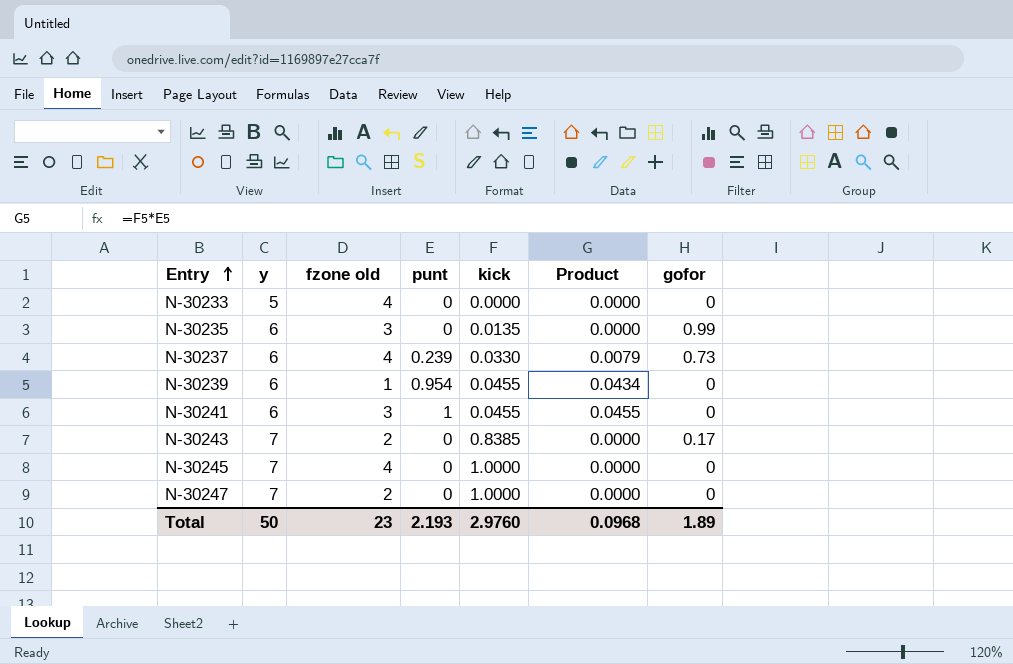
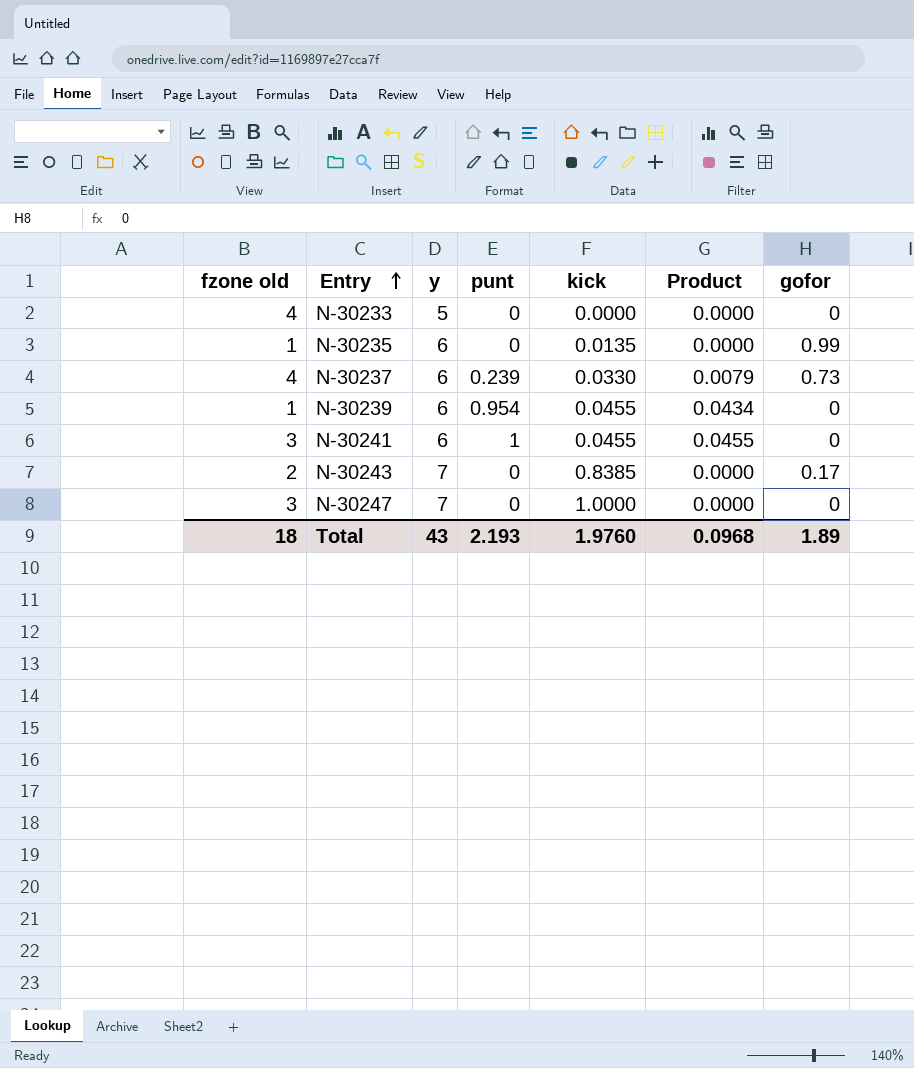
column fzone old | position: 3 -> 1
row N-30245: 7 | 4 | 0 | 1.0000 | 0.0000 | 0 -> none
N-30235 | fzone old: 3 -> 1
N-30247 | fzone old: 2 -> 3
Total | fzone old: 23 -> 18
Total | y: 50 -> 43
Total | kick: 2.9760 -> 1.9760

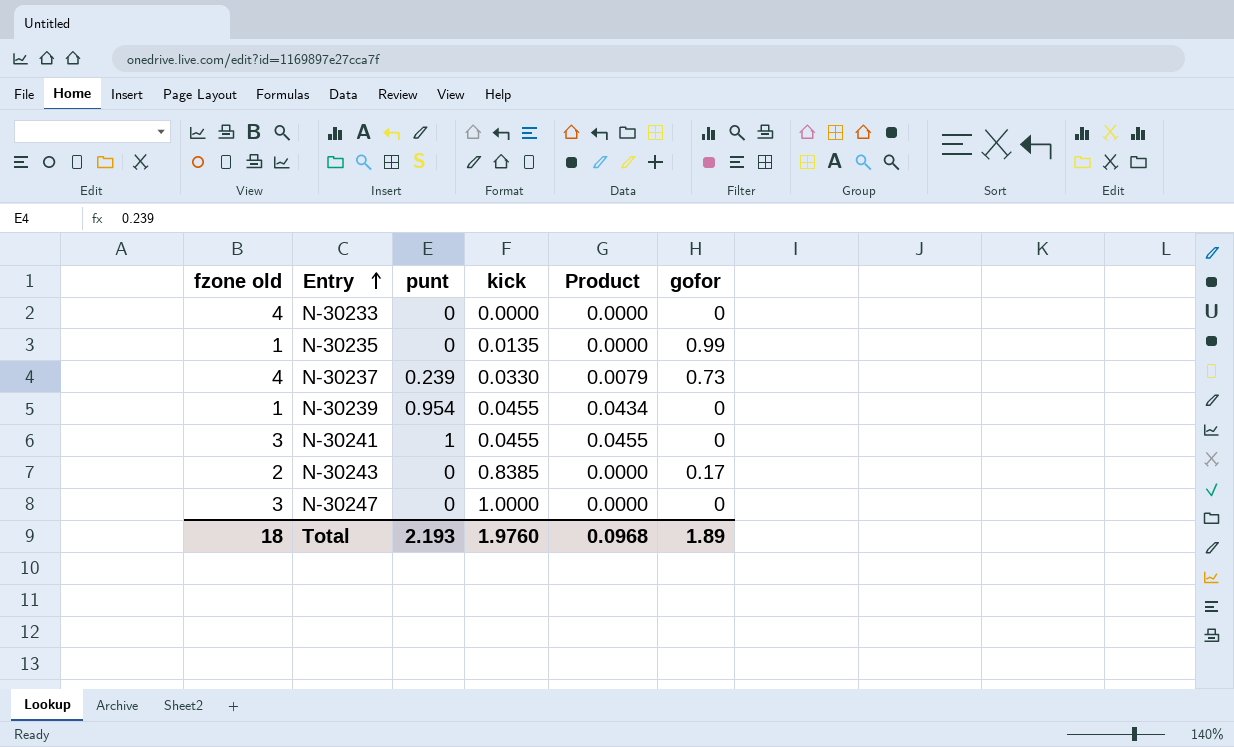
column y | position: 3 -> none

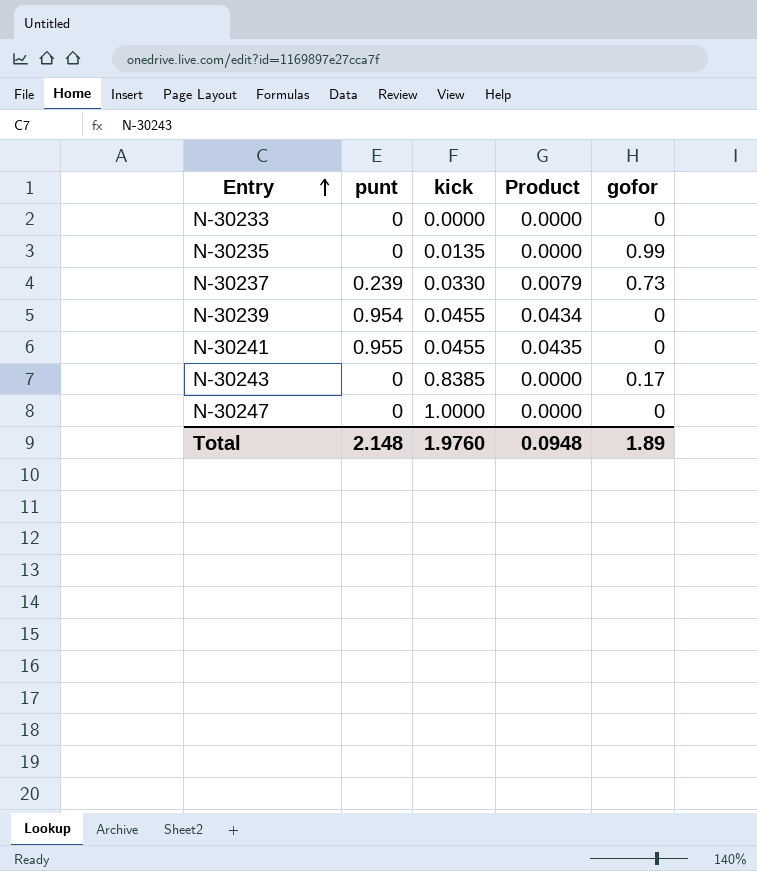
column fzone old | position: 1 -> none
N-30241 | punt: 1 -> 0.955
N-30241 | Product: 0.0455 -> 0.0435
Total | punt: 2.193 -> 2.148
Total | Product: 0.0968 -> 0.0948

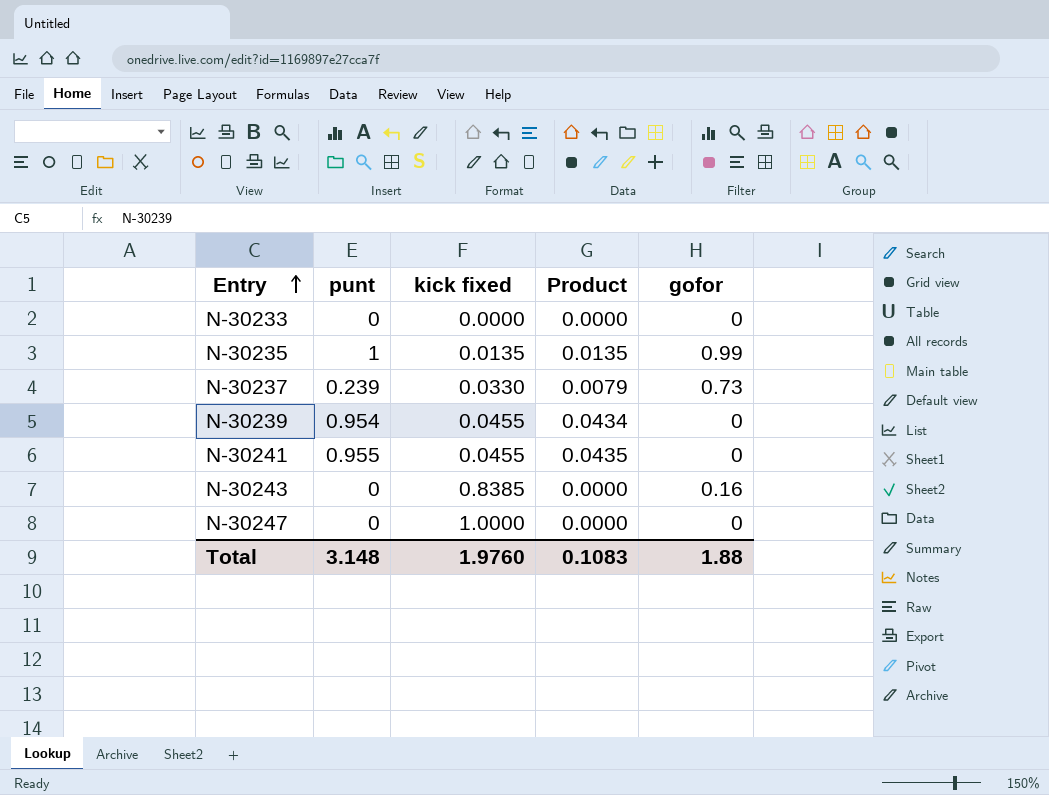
column name: kick -> kick fixed
N-30235 | punt: 0 -> 1
N-30235 | Product: 0.0000 -> 0.0135
N-30243 | gofor: 0.17 -> 0.16
Total | punt: 2.148 -> 3.148
Total | Product: 0.0948 -> 0.1083
Total | gofor: 1.89 -> 1.88

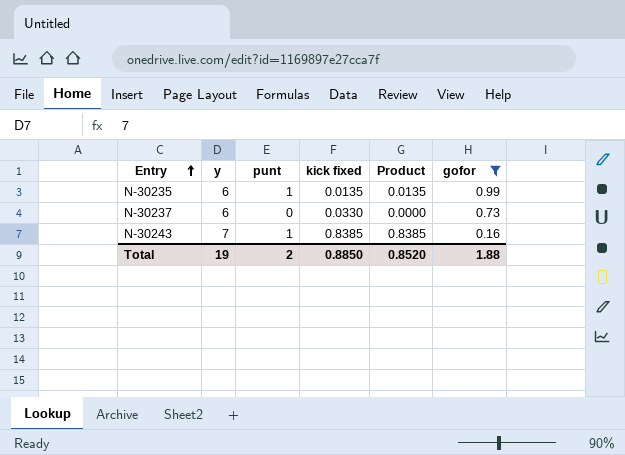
filter: none -> gofor != 0
column y | position: none -> 2
N-30237 | punt: 0.239 -> 0
N-30237 | Product: 0.0079 -> 0.0000
N-30243 | punt: 0 -> 1
N-30243 | Product: 0.0000 -> 0.8385
Total | punt: 3.148 -> 2
Total | kick fixed: 1.9760 -> 0.8850
Total | Product: 0.1083 -> 0.8520

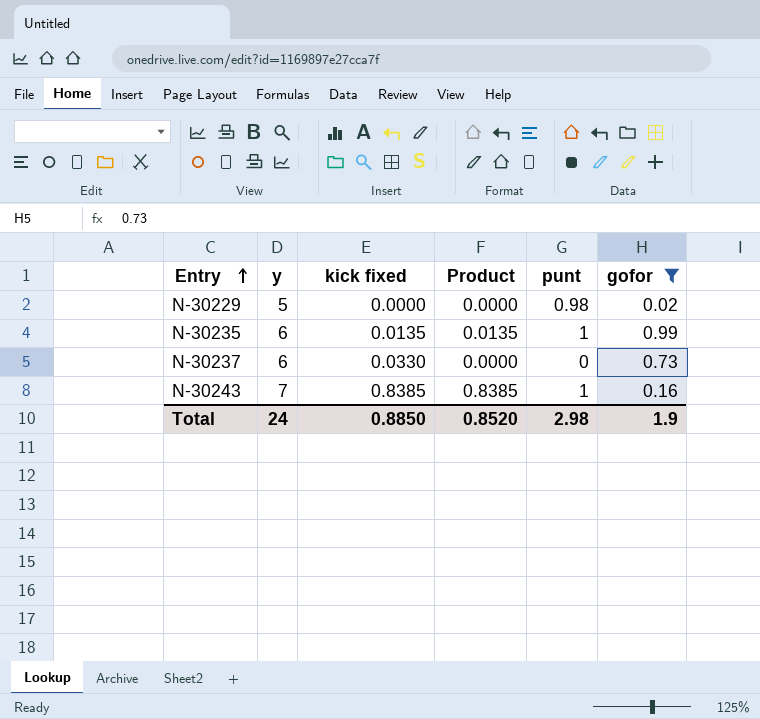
column punt | position: 3 -> 5
row N-30229: none -> 5 | 0.0000 | 0.0000 | 0.98 | 0.02
Total | y: 19 -> 24
Total | punt: 2 -> 2.98
Total | gofor: 1.88 -> 1.9

